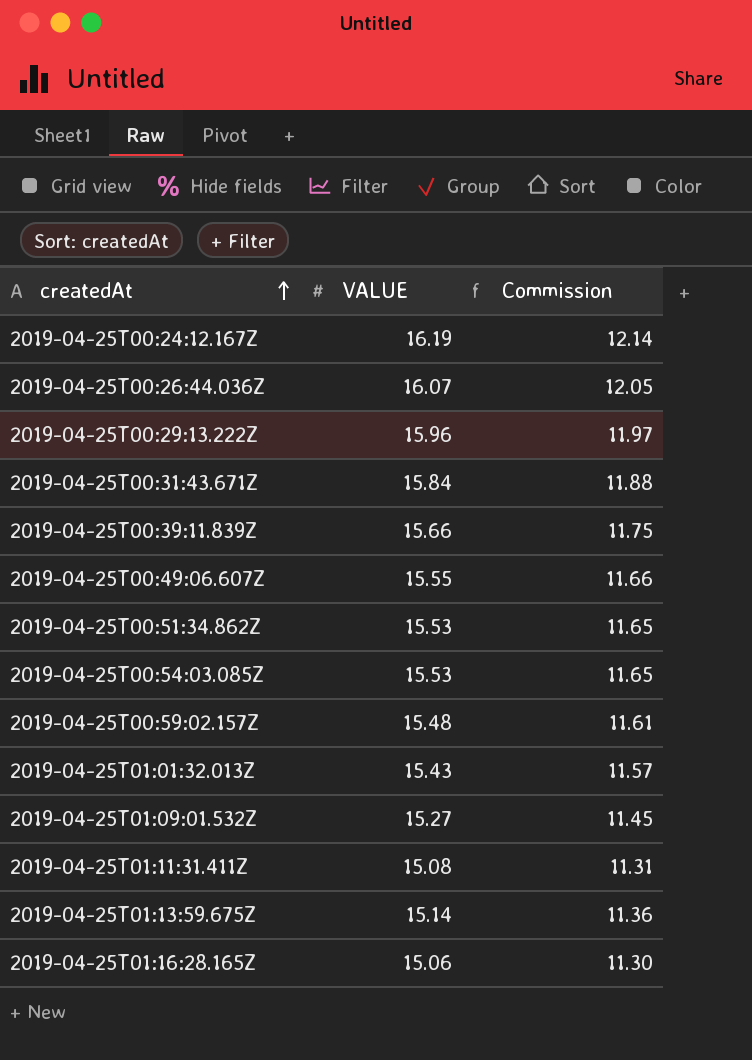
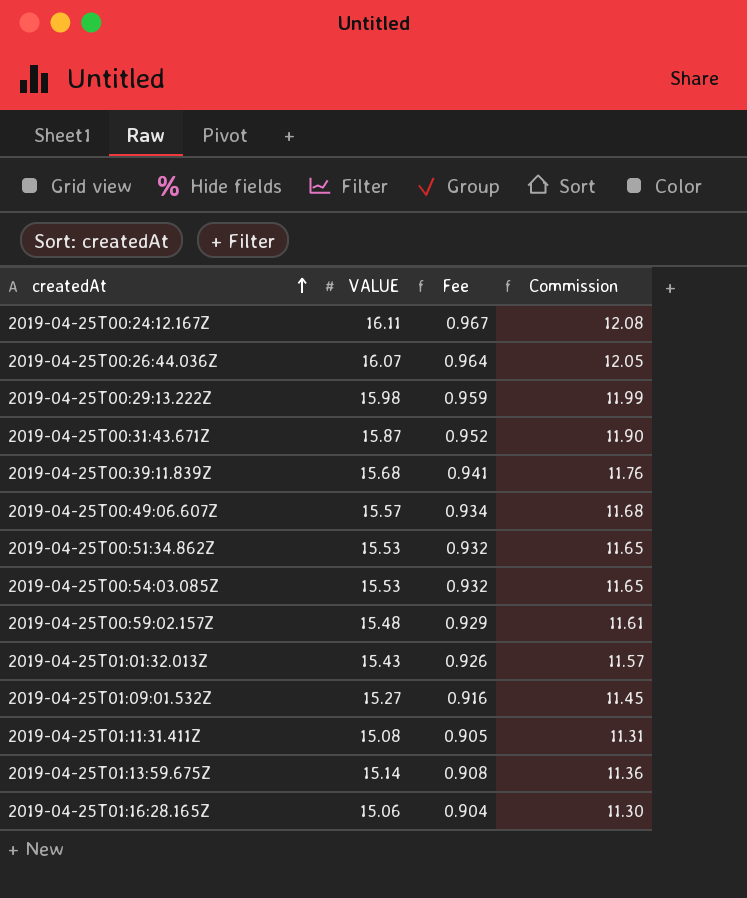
column Fee | formula: none -> [VALUE] * 0.06
2019-04-25T00:24:12.167Z | VALUE: 16.19 -> 16.11
2019-04-25T00:24:12.167Z | Commission: 12.14 -> 12.08
2019-04-25T00:29:13.222Z | VALUE: 15.96 -> 15.98
2019-04-25T00:29:13.222Z | Commission: 11.97 -> 11.99
2019-04-25T00:31:43.671Z | VALUE: 15.84 -> 15.87
2019-04-25T00:31:43.671Z | Commission: 11.88 -> 11.90
2019-04-25T00:39:11.839Z | VALUE: 15.66 -> 15.68
2019-04-25T00:39:11.839Z | Commission: 11.75 -> 11.76
2019-04-25T00:49:06.607Z | VALUE: 15.55 -> 15.57
2019-04-25T00:49:06.607Z | Commission: 11.66 -> 11.68

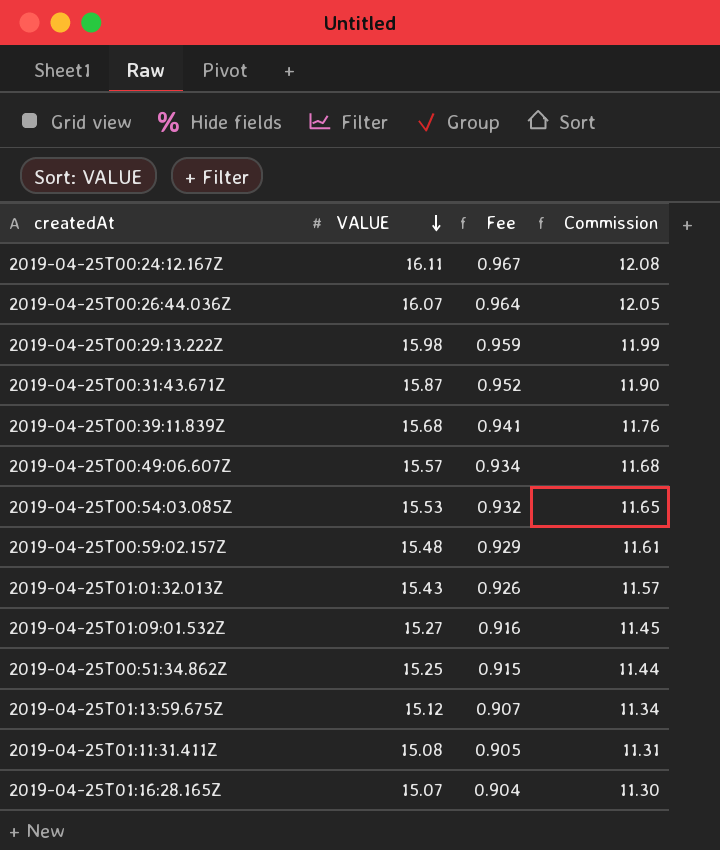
row order: createdAt ascending -> VALUE descending
2019-04-25T00:51:34.862Z | VALUE: 15.53 -> 15.25
2019-04-25T00:51:34.862Z | Fee: 0.932 -> 0.915
2019-04-25T00:51:34.862Z | Commission: 11.65 -> 11.44
2019-04-25T01:13:59.675Z | VALUE: 15.14 -> 15.12
2019-04-25T01:13:59.675Z | Fee: 0.908 -> 0.907
2019-04-25T01:13:59.675Z | Commission: 11.36 -> 11.34
2019-04-25T01:16:28.165Z | VALUE: 15.06 -> 15.07

